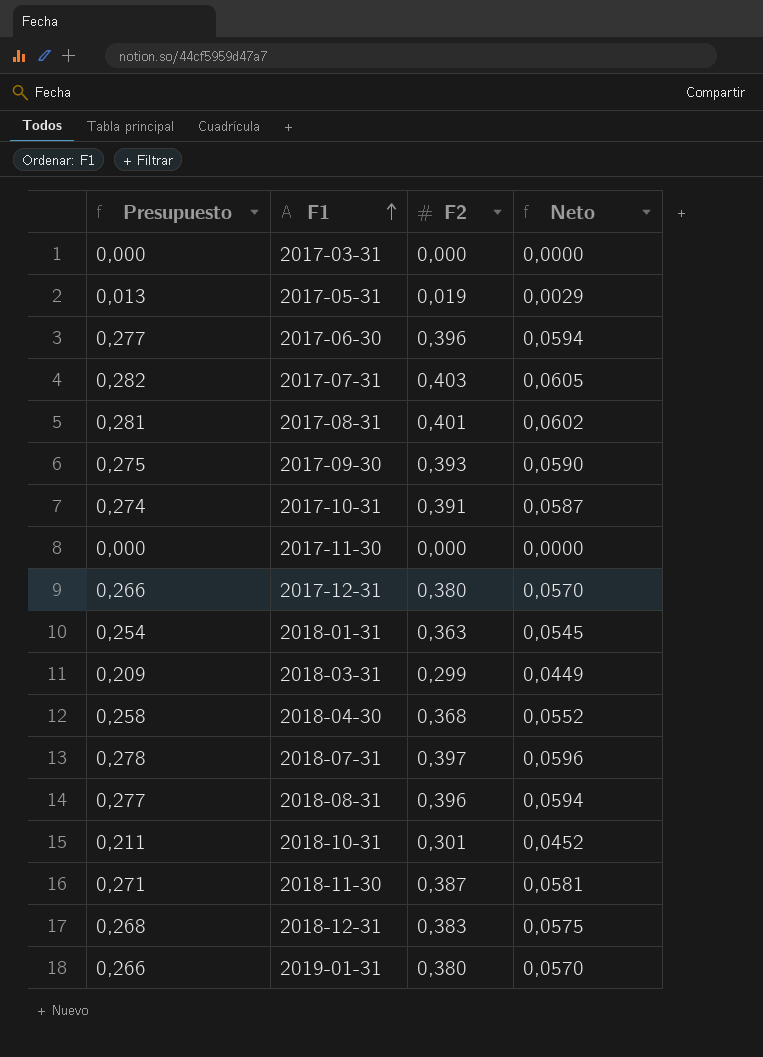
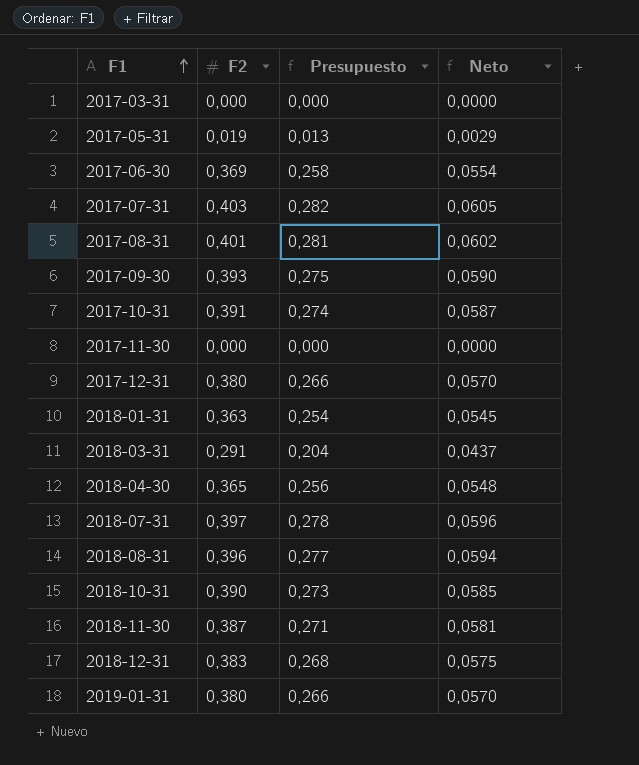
column Presupuesto | position: 1 -> 3
2017-06-30 | F2: 0,396 -> 0,369
2017-06-30 | Presupuesto: 0,277 -> 0,258
2017-06-30 | Neto: 0,0594 -> 0,0554
2018-03-31 | F2: 0,299 -> 0,291
2018-03-31 | Presupuesto: 0,209 -> 0,204
2018-03-31 | Neto: 0,0449 -> 0,0437
2018-04-30 | F2: 0,368 -> 0,365
2018-04-30 | Presupuesto: 0,258 -> 0,256
2018-04-30 | Neto: 0,0552 -> 0,0548
2018-10-31 | F2: 0,301 -> 0,390
2018-10-31 | Presupuesto: 0,211 -> 0,273
2018-10-31 | Neto: 0,0452 -> 0,0585

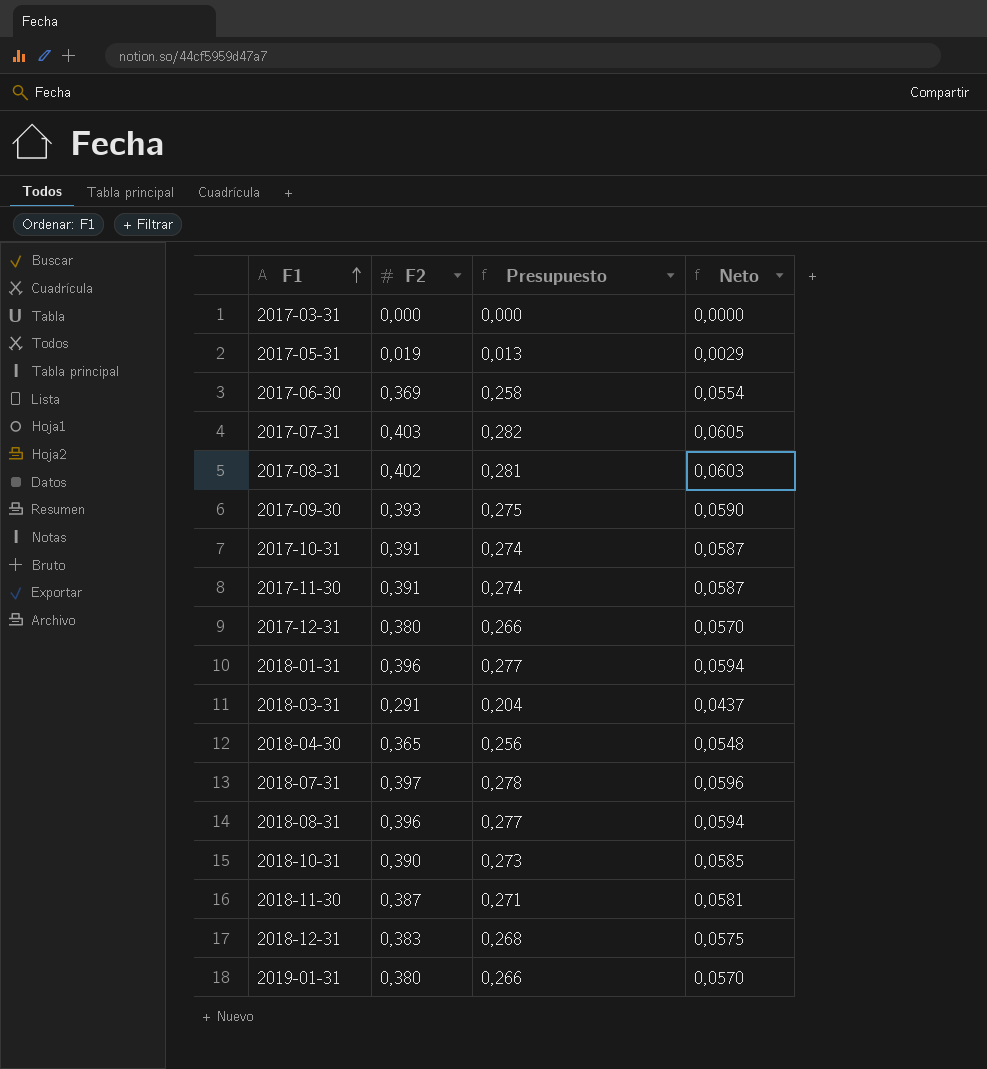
2017-08-31 | F2: 0,401 -> 0,402
2017-08-31 | Neto: 0,0602 -> 0,0603
2017-11-30 | F2: 0,000 -> 0,391
2017-11-30 | Presupuesto: 0,000 -> 0,274
2017-11-30 | Neto: 0,0000 -> 0,0587
2018-01-31 | F2: 0,363 -> 0,396
2018-01-31 | Presupuesto: 0,254 -> 0,277
2018-01-31 | Neto: 0,0545 -> 0,0594

